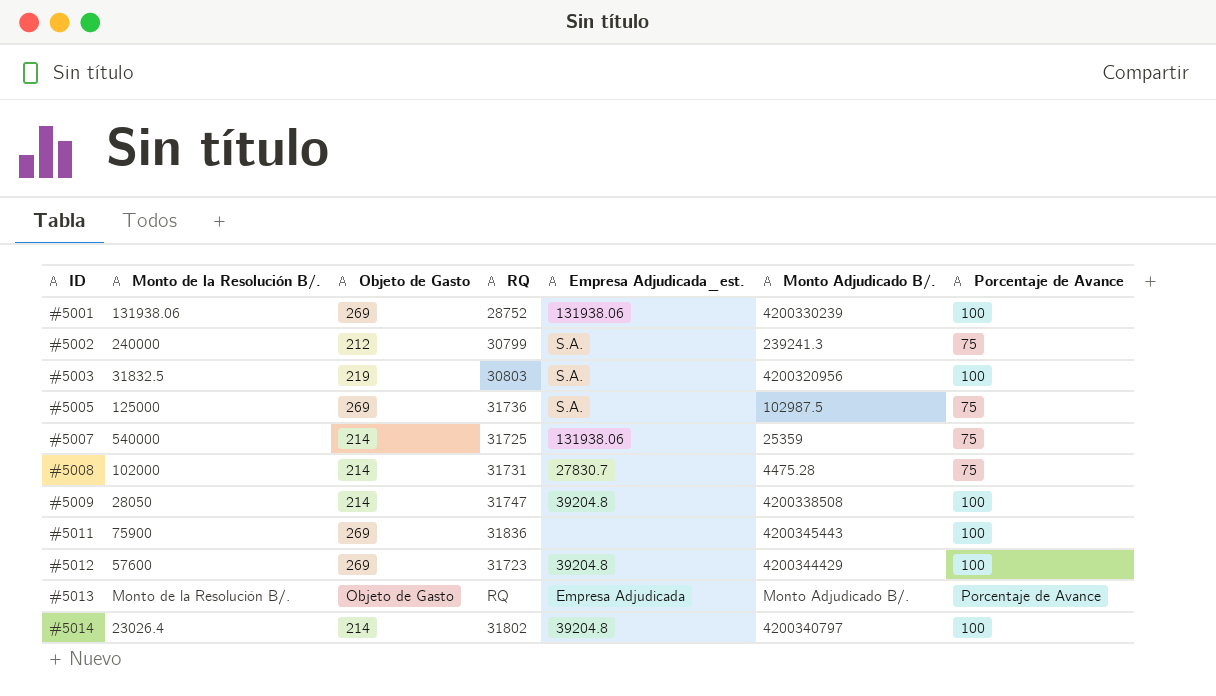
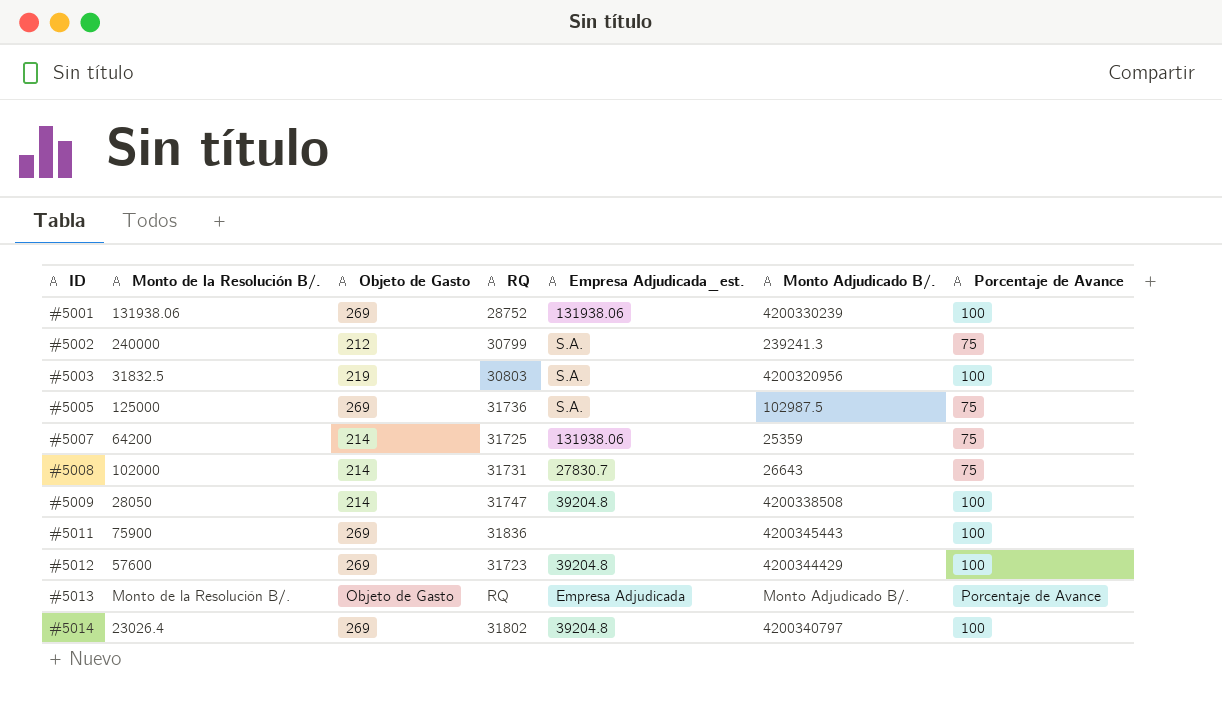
#5007 | Monto de la Resolución B/.: 540000 -> 64200
#5008 | Monto Adjudicado B/.: 4475.28 -> 26643
#5014 | Objeto de Gasto: 214 -> 269

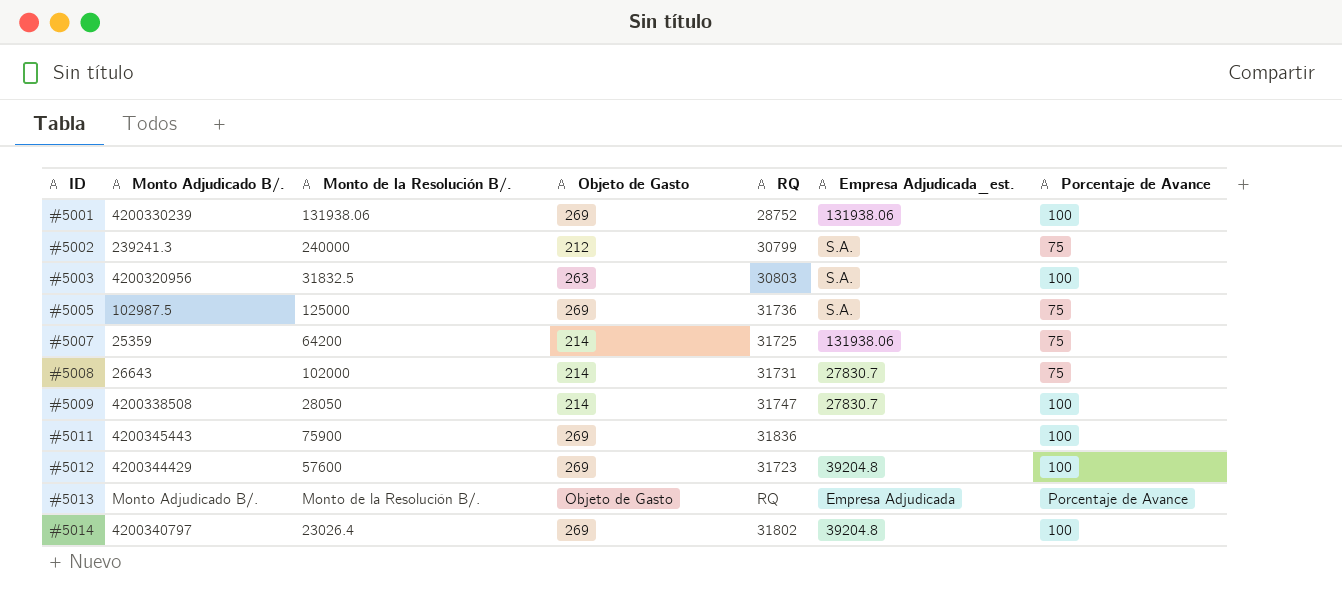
column Monto Adjudicado B/. | position: 6 -> 2
#5003 | Objeto de Gasto: 219 -> 263
#5009 | Empresa Adjudicada_est.: 39204.8 -> 27830.7

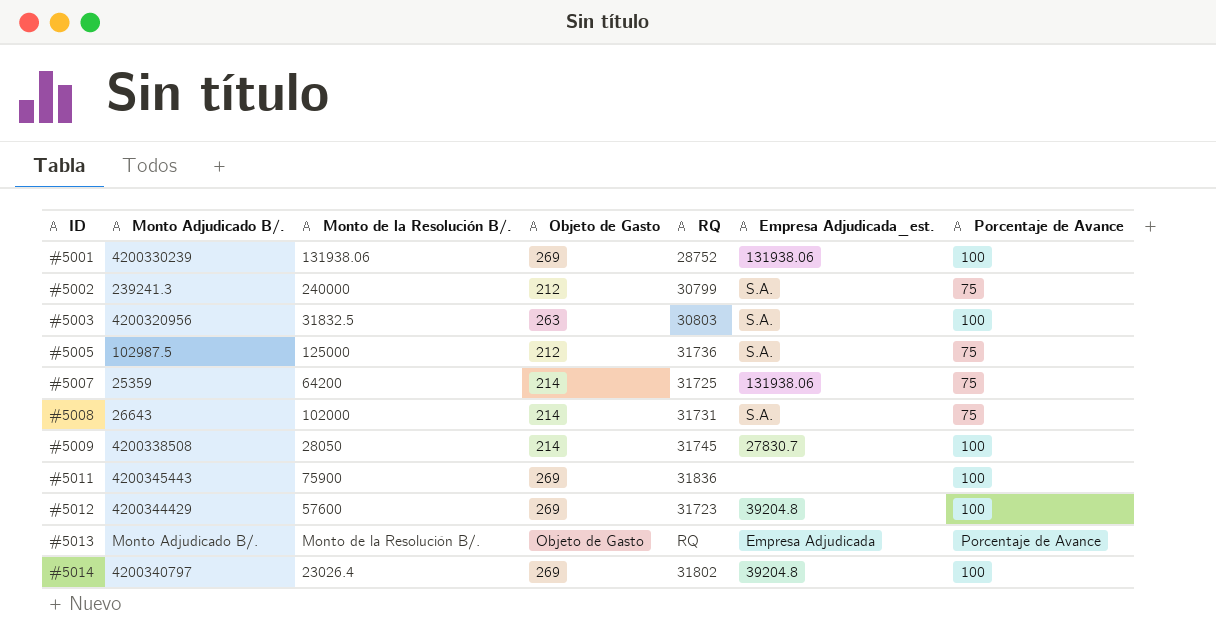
#5005 | Objeto de Gasto: 269 -> 212
#5008 | Empresa Adjudicada_est.: 27830.7 -> S.A.
#5009 | RQ: 31747 -> 31745

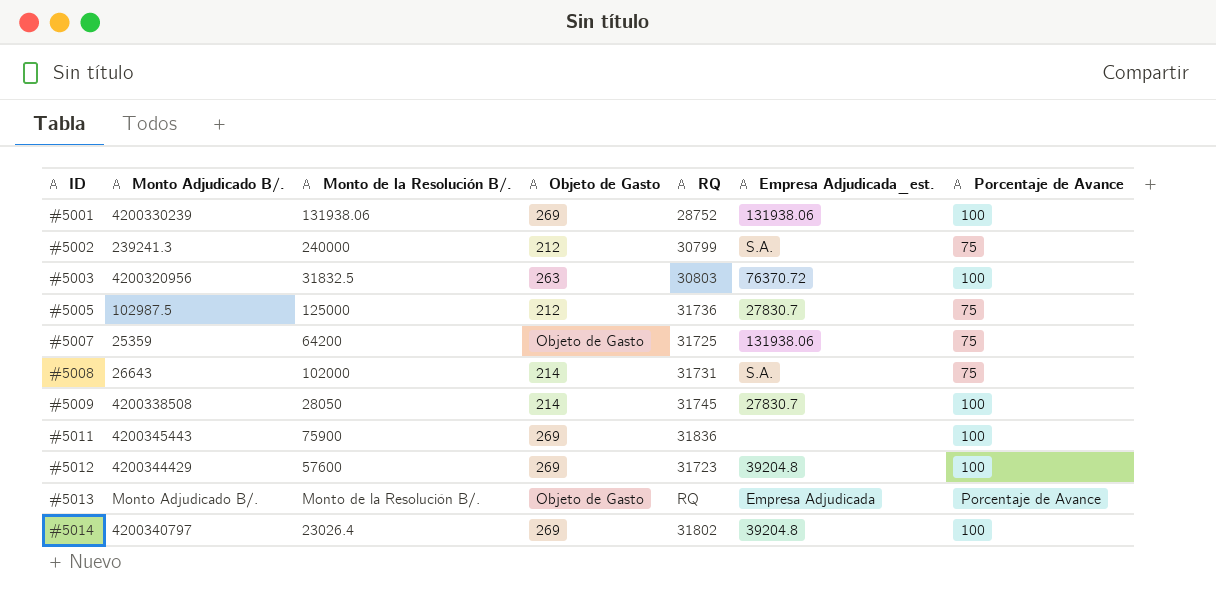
#5003 | Empresa Adjudicada_est.: S.A. -> 76370.72
#5005 | Empresa Adjudicada_est.: S.A. -> 27830.7
#5007 | Objeto de Gasto: 214 -> Objeto de Gasto

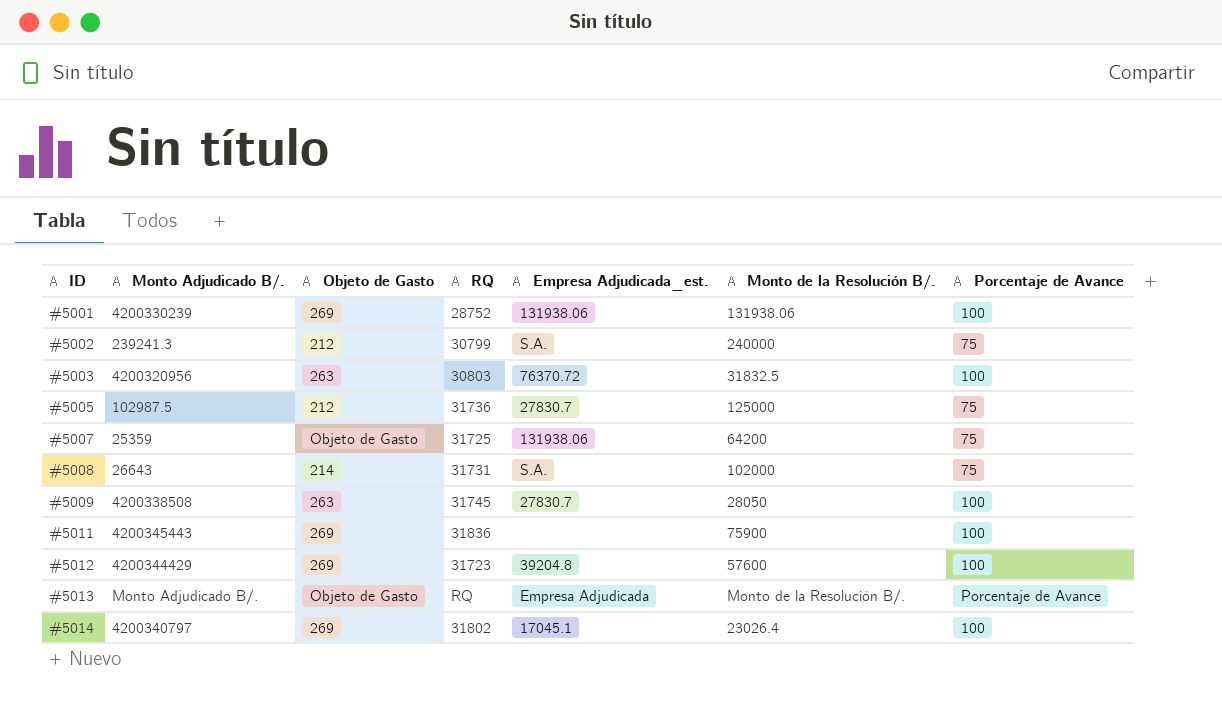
column Monto de la Resolución B/. | position: 3 -> 6
#5009 | Objeto de Gasto: 214 -> 263
#5014 | Empresa Adjudicada_est.: 39204.8 -> 17045.1

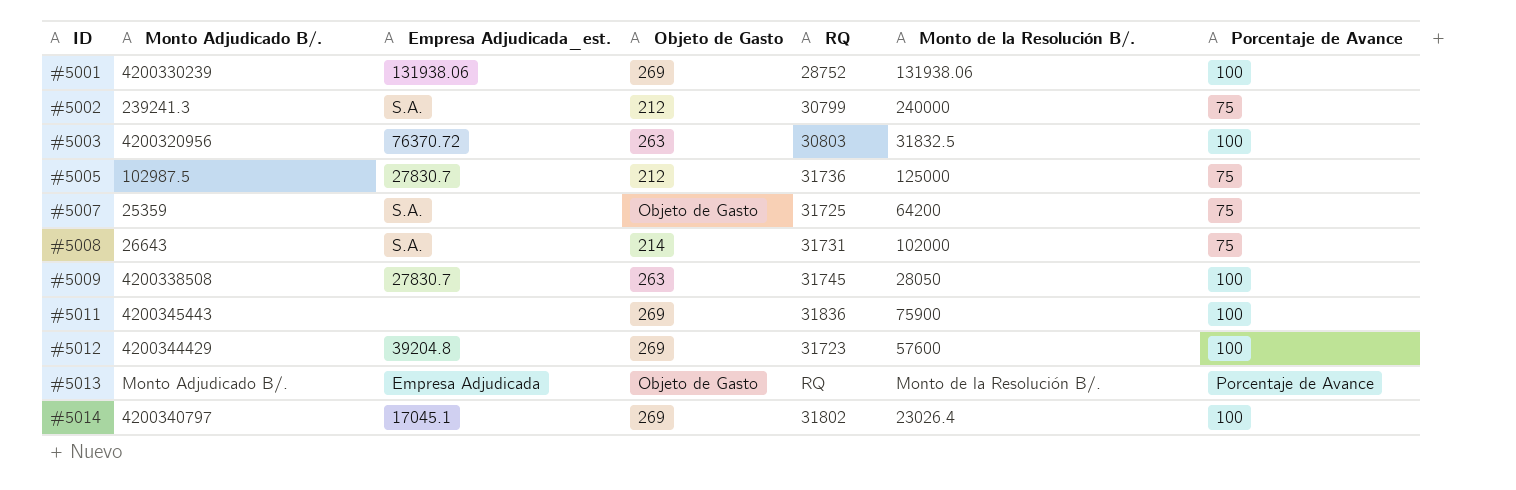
column Empresa Adjudicada_est. | position: 5 -> 3
#5007 | Empresa Adjudicada_est.: 131938.06 -> S.A.

